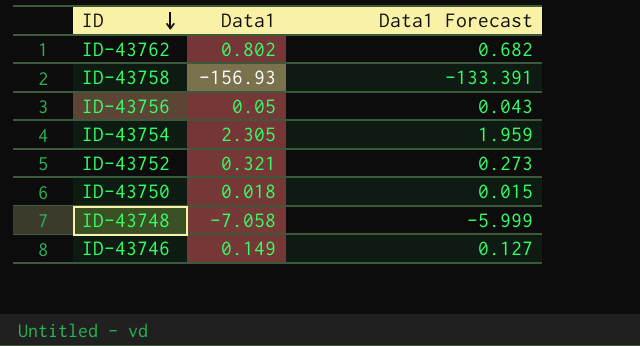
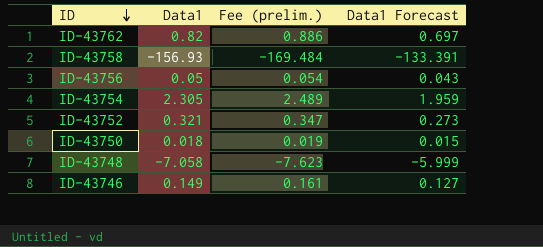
column Fee (prelim.) | formula: none -> [Data1] * 1.08
ID-43762 | Data1: 0.802 -> 0.82
ID-43762 | Data1 Forecast: 0.682 -> 0.697

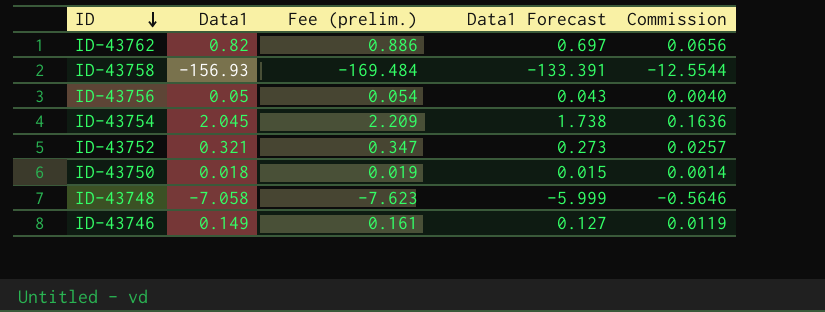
column Commission | formula: none -> [Data1] * 0.08
ID-43754 | Data1: 2.305 -> 2.045
ID-43754 | Fee (prelim.): 2.489 -> 2.209
ID-43754 | Data1 Forecast: 1.959 -> 1.738

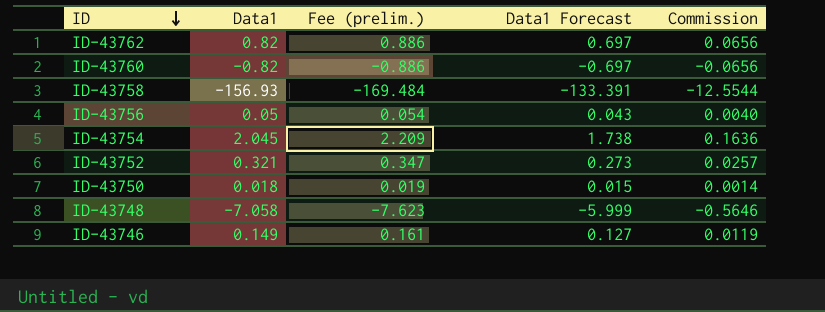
row ID-43760: none -> -0.82 | -0.886 | -0.697 | -0.0656

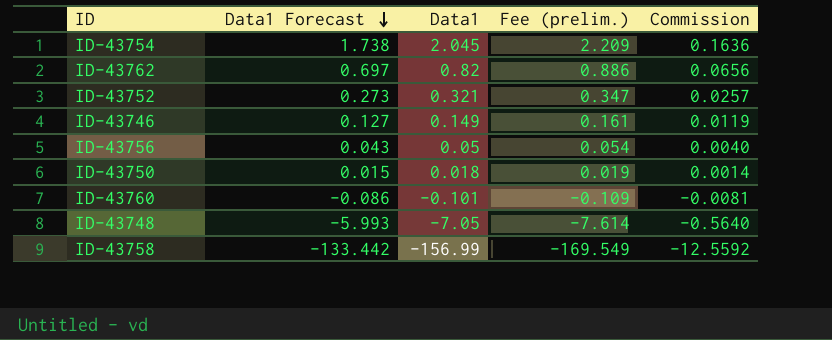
row order: ID descending -> Data1 Forecast descending
column Data1 Forecast | position: 4 -> 2
ID-43760 | Data1 Forecast: -0.697 -> -0.086
ID-43760 | Data1: -0.82 -> -0.101
ID-43760 | Fee (prelim.): -0.886 -> -0.109
ID-43760 | Commission: -0.0656 -> -0.0081
ID-43748 | Data1 Forecast: -5.999 -> -5.993
ID-43748 | Data1: -7.058 -> -7.05
ID-43748 | Fee (prelim.): -7.623 -> -7.614
ID-43748 | Commission: -0.5646 -> -0.5640
ID-43758 | Data1 Forecast: -133.391 -> -133.442
ID-43758 | Data1: -156.93 -> -156.99
ID-43758 | Fee (prelim.): -169.484 -> -169.549
ID-43758 | Commission: -12.5544 -> -12.5592

